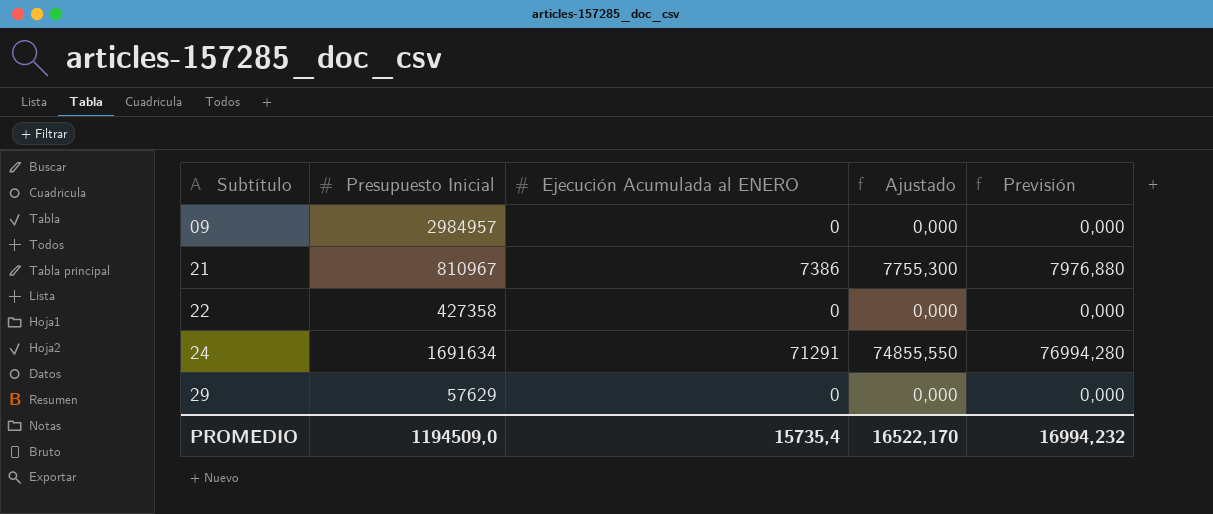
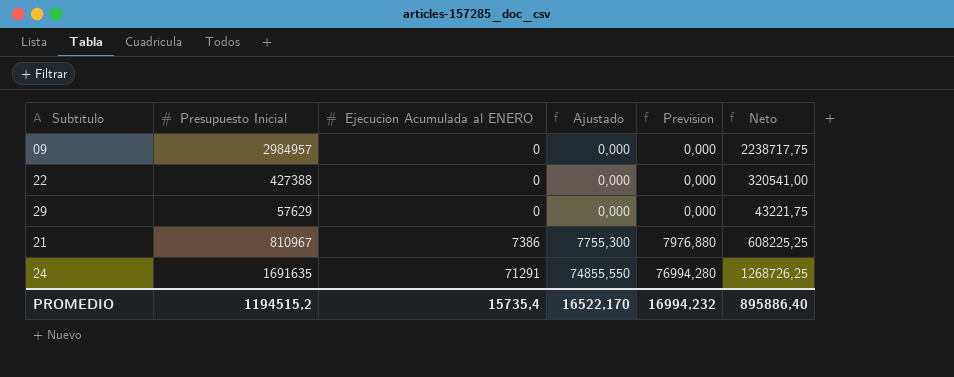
row order: Subtítulo ascending -> Ejecución Acumulada al ENERO ascending
column Neto | formula: none -> [Presupuesto Inicial] * 0,75
22 | Presupuesto Inicial: 427358 -> 427388
24 | Presupuesto Inicial: 1691634 -> 1691635
PROMEDIO | Presupuesto Inicial: 1194509,0 -> 1194515,2

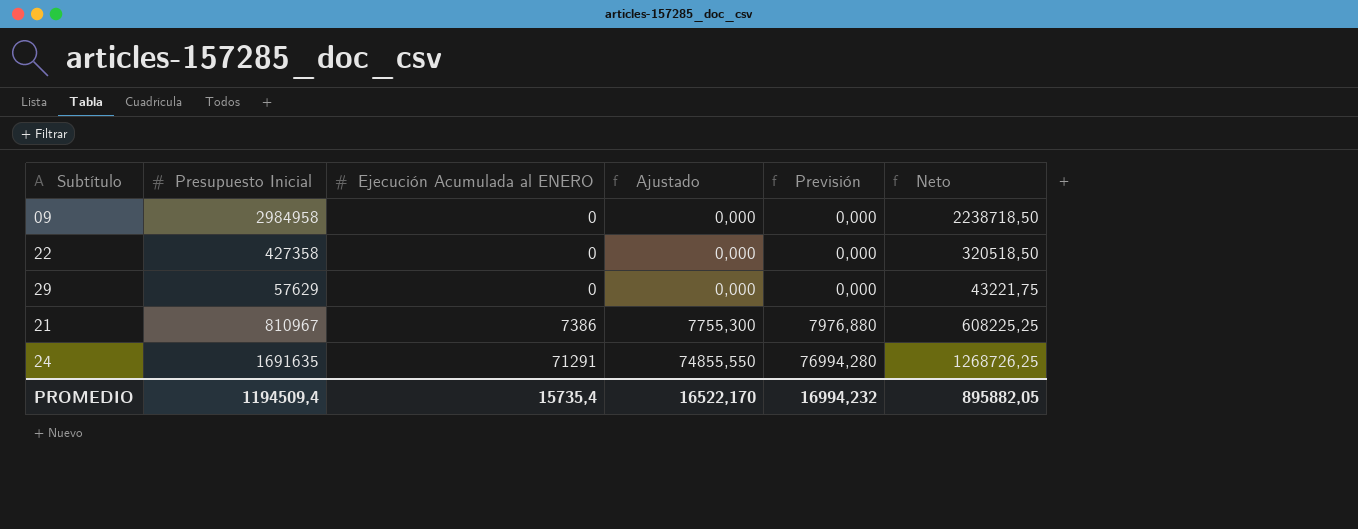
09 | Presupuesto Inicial: 2984957 -> 2984958
09 | Neto: 2238717,75 -> 2238718,50
22 | Presupuesto Inicial: 427388 -> 427358
22 | Neto: 320541,00 -> 320518,50
PROMEDIO | Presupuesto Inicial: 1194515,2 -> 1194509,4
PROMEDIO | Neto: 895886,40 -> 895882,05

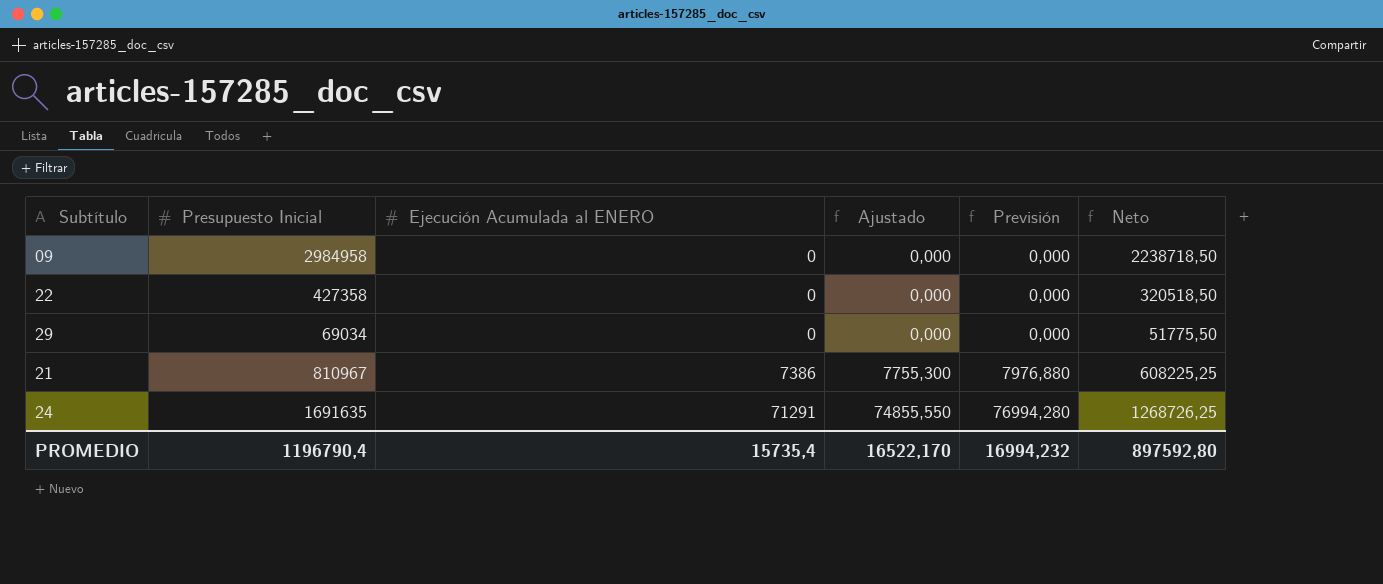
29 | Presupuesto Inicial: 57629 -> 69034
29 | Neto: 43221,75 -> 51775,50
PROMEDIO | Presupuesto Inicial: 1194509,4 -> 1196790,4
PROMEDIO | Neto: 895882,05 -> 897592,80

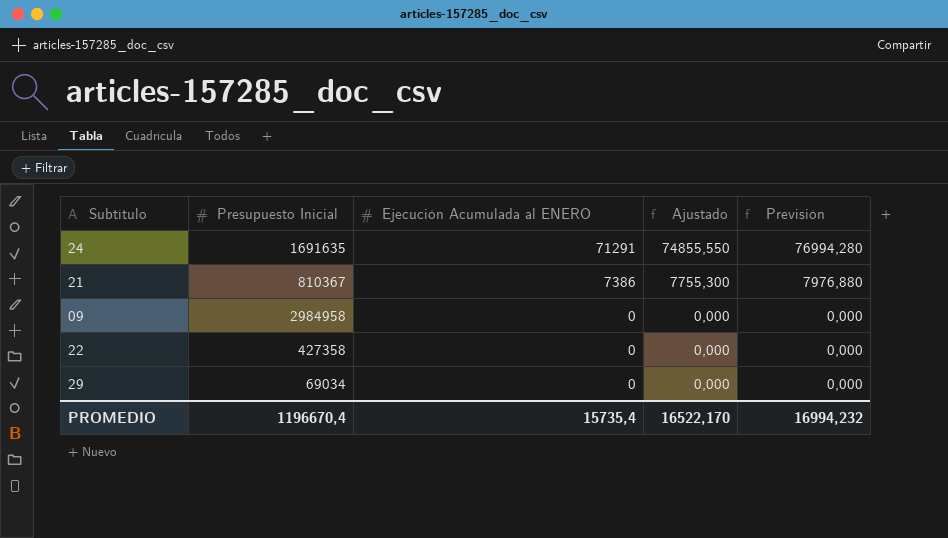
row order: Ejecución Acumulada al ENERO ascending -> Ejecución Acumulada al ENERO descending
column Neto | formula: [Presupuesto Inicial] * 0,75 -> none
21 | Presupuesto Inicial: 810967 -> 810367
PROMEDIO | Presupuesto Inicial: 1196790,4 -> 1196670,4

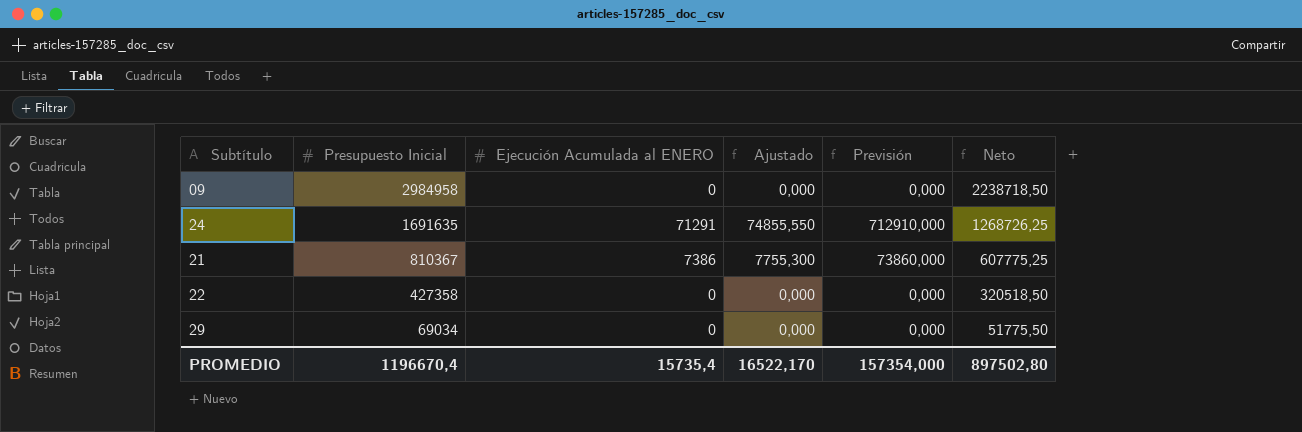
row order: Ejecución Acumulada al ENERO descending -> Presupuesto Inicial descending
column Previsión | formula: [Ejecución Acumulada al ENERO] * 1,08 -> [Ejecución Acumulada al ENERO] * 10
column Neto | formula: none -> [Presupuesto Inicial] * 0,75
PROMEDIO | Previsión: 16994,232 -> 157354,000

